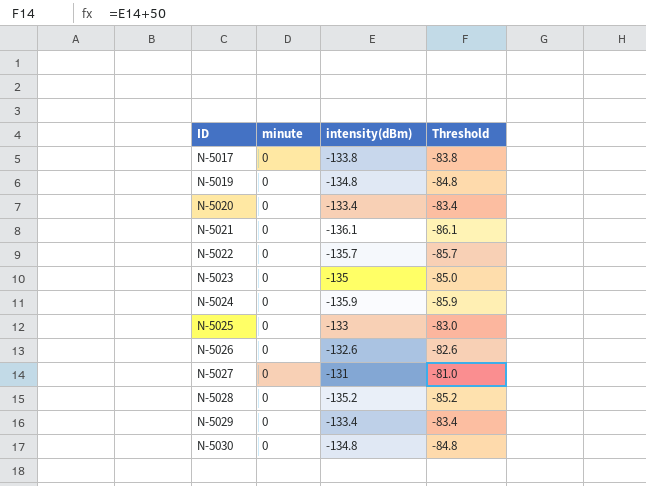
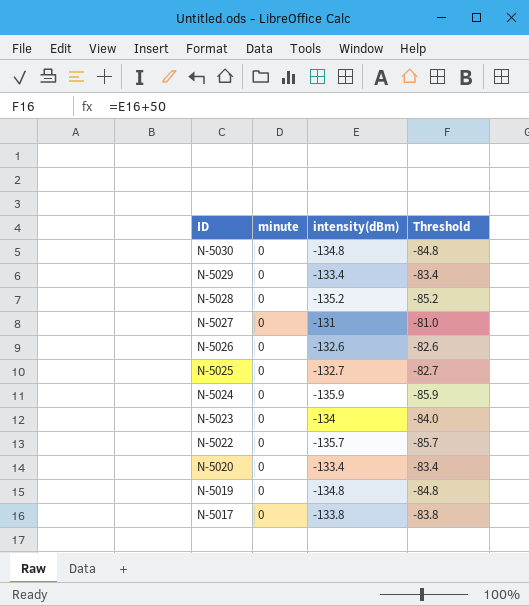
row order: ID ascending -> ID descending
row N-5021: 0 | -136.1 | -86.1 -> none
N-5025 | intensity(dBm): -133 -> -132.7
N-5025 | Threshold: -83.0 -> -82.7
N-5023 | intensity(dBm): -135 -> -134
N-5023 | Threshold: -85.0 -> -84.0

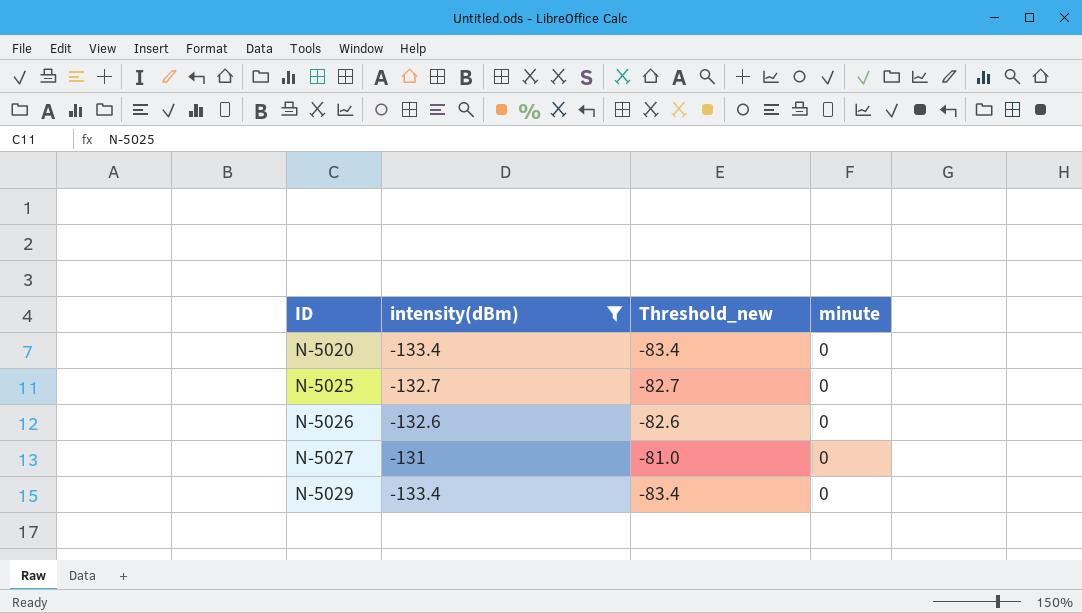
filter: none -> intensity(dBm) >= -133.4
row order: ID descending -> ID ascending
column name: Threshold -> Threshold_new
column minute | position: 2 -> 4

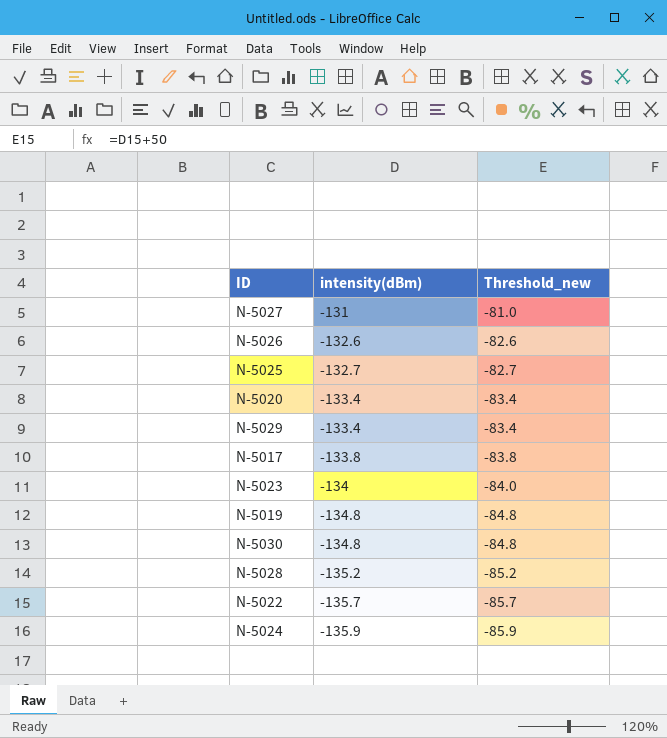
filter: intensity(dBm) >= -133.4 -> none
row order: ID ascending -> intensity(dBm) descending
column minute | position: 4 -> none

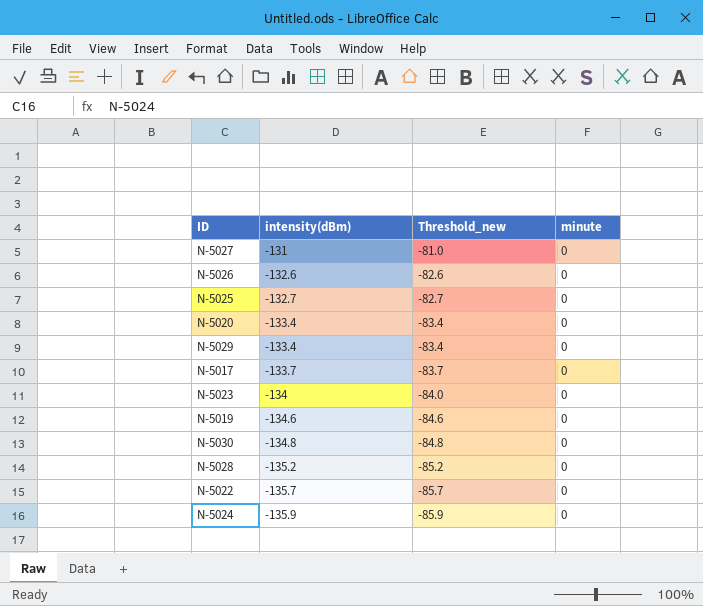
column minute | position: none -> 4
N-5017 | intensity(dBm): -133.8 -> -133.7
N-5017 | Threshold_new: -83.8 -> -83.7
N-5019 | intensity(dBm): -134.8 -> -134.6
N-5019 | Threshold_new: -84.8 -> -84.6

